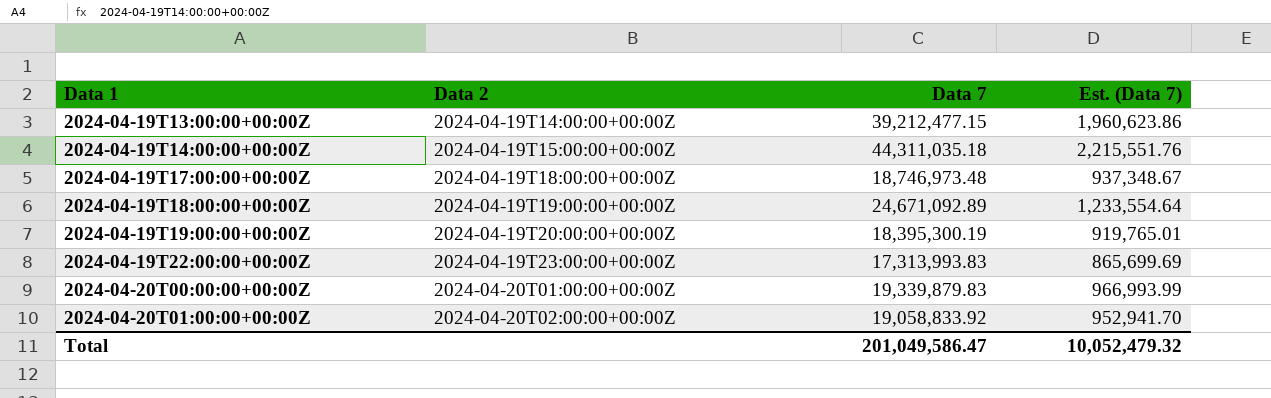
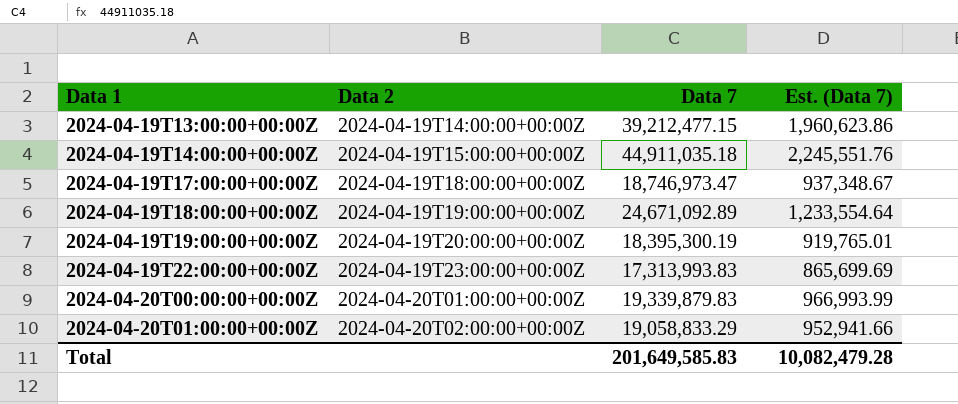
2024-04-19T14:00:00+00:00Z | Data 7: 44,311,035.18 -> 44,911,035.18
2024-04-19T14:00:00+00:00Z | Est. (Data 7): 2,215,551.76 -> 2,245,551.76
2024-04-19T17:00:00+00:00Z | Data 7: 18,746,973.48 -> 18,746,973.47
2024-04-20T01:00:00+00:00Z | Data 7: 19,058,833.92 -> 19,058,833.29
2024-04-20T01:00:00+00:00Z | Est. (Data 7): 952,941.70 -> 952,941.66
Total | Data 7: 201,049,586.47 -> 201,649,585.83
Total | Est. (Data 7): 10,052,479.32 -> 10,082,479.28

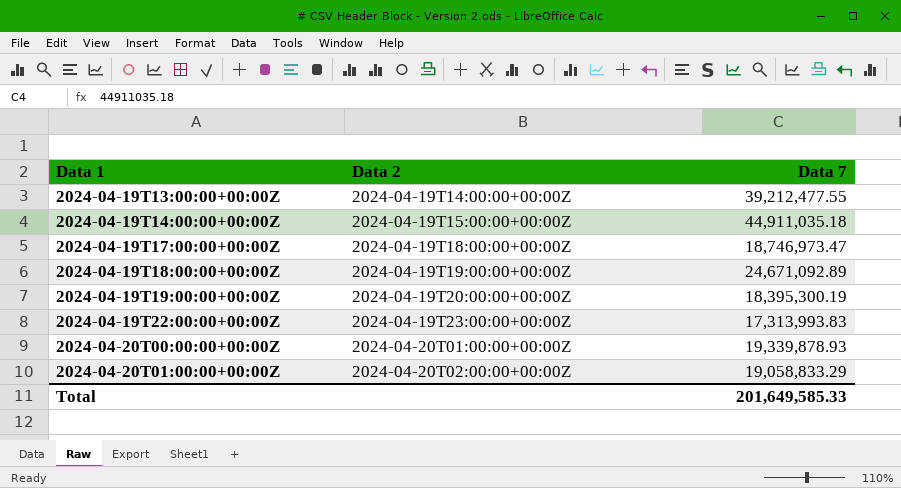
column Est. (Data 7) | formula: [Data 7] * 0.05 -> none
2024-04-19T13:00:00+00:00Z | Data 7: 39,212,477.15 -> 39,212,477.55
2024-04-20T00:00:00+00:00Z | Data 7: 19,339,879.83 -> 19,339,878.93
Total | Data 7: 201,649,585.83 -> 201,649,585.33

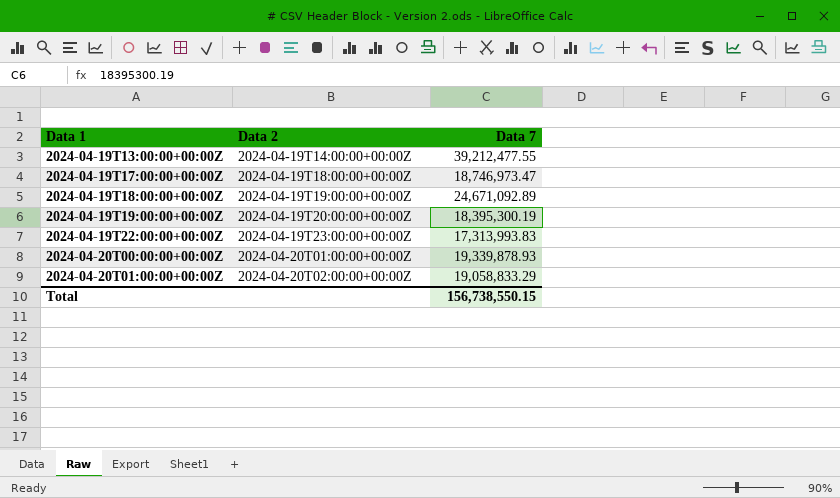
row 2024-04-19T14:00:00+00:00Z: 2024-04-19T15:00:00+00:00Z | 44,911,035.18 -> none
Total | Data 7: 201,649,585.33 -> 156,738,550.15

